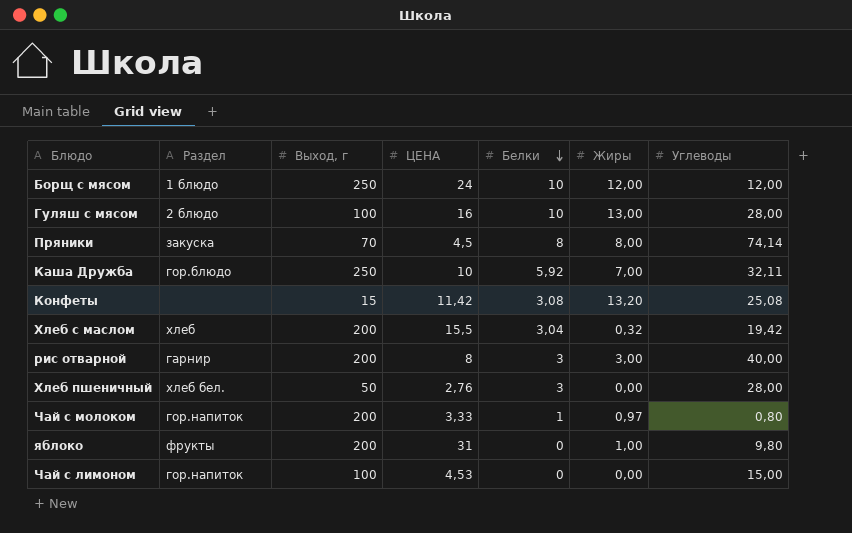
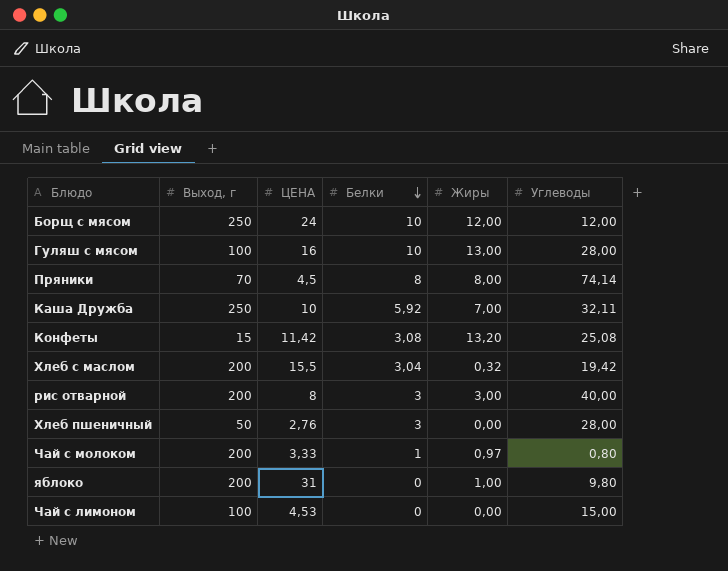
column Раздел | position: 2 -> none

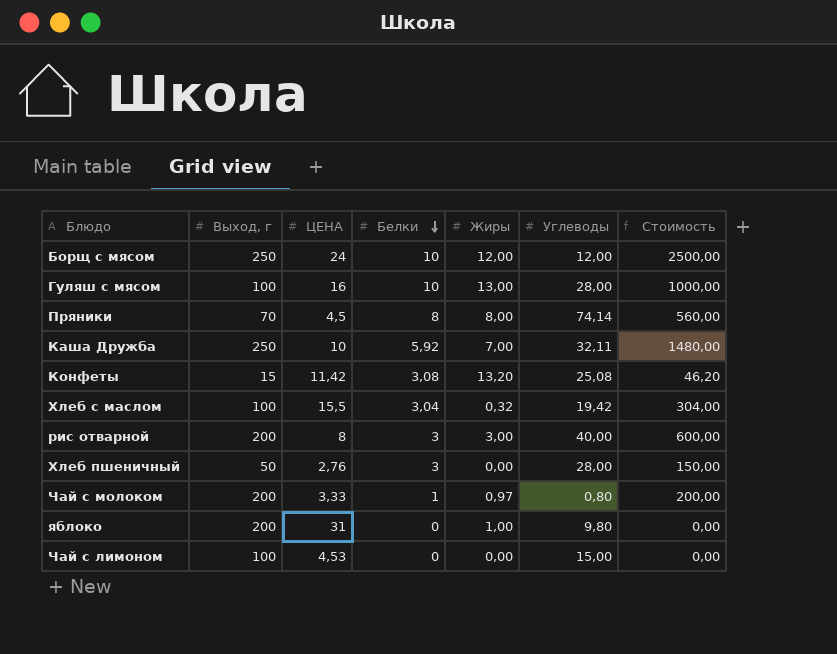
column Стоимость | formula: none -> [Выход, г] * [Белки]
Хлеб с маслом | Выход, г: 200 -> 100

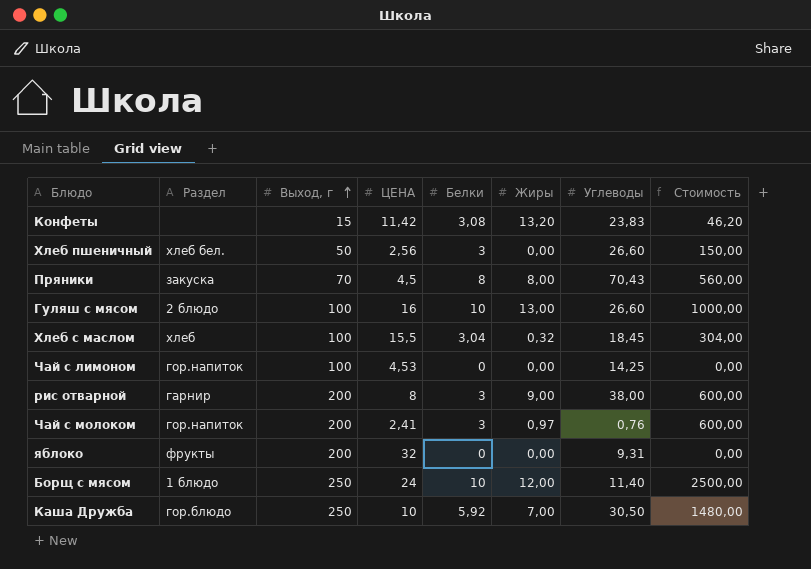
row order: Белки descending -> Выход, г ascending
column Раздел | position: none -> 2
Конфеты | Углеводы: 25,08 -> 23,83
Хлеб пшеничный | ЦЕНА: 2,76 -> 2,56
Хлеб пшеничный | Углеводы: 28,00 -> 26,60
Пряники | Углеводы: 74,14 -> 70,43
Гуляш с мясом | Углеводы: 28,00 -> 26,60
Хлеб с маслом | Углеводы: 19,42 -> 18,45
Чай с лимоном | Углеводы: 15,00 -> 14,25
рис отварной | Жиры: 3,00 -> 9,00
рис отварной | Углеводы: 40,00 -> 38,00
Чай с молоком | ЦЕНА: 3,33 -> 2,41
Чай с молоком | Белки: 1 -> 3
Чай с молоком | Углеводы: 0,80 -> 0,76
Чай с молоком | Стоимость: 200,00 -> 600,00
яблоко | ЦЕНА: 31 -> 32
яблоко | Жиры: 1,00 -> 0,00
яблоко | Углеводы: 9,80 -> 9,31
Борщ с мясом | Углеводы: 12,00 -> 11,40
Каша Дружба | Углеводы: 32,11 -> 30,50

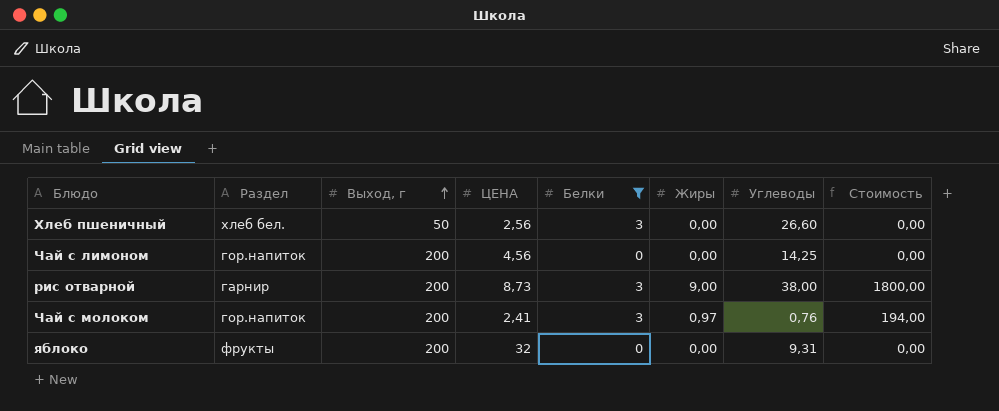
filter: none -> Белки <= 3
column Стоимость | formula: [Выход, г] * [Белки] -> [Выход, г] * [Жиры]
Чай с лимоном | Выход, г: 100 -> 200
Чай с лимоном | ЦЕНА: 4,53 -> 4,56
рис отварной | ЦЕНА: 8 -> 8,73

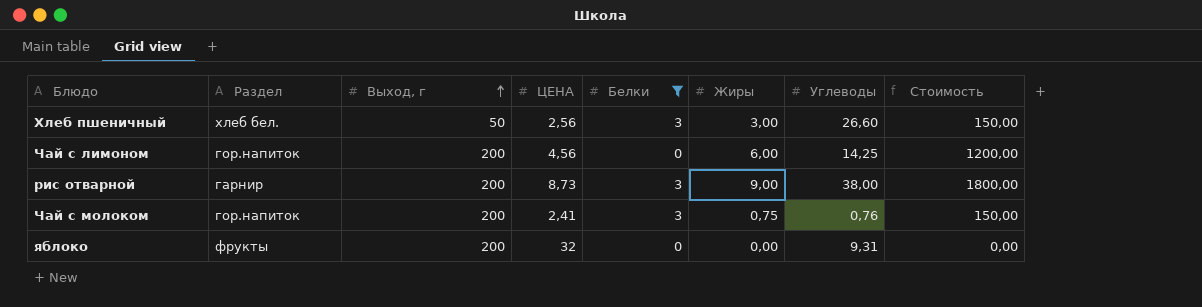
Хлеб пшеничный | Жиры: 0,00 -> 3,00
Хлеб пшеничный | Стоимость: 0,00 -> 150,00
Чай с лимоном | Жиры: 0,00 -> 6,00
Чай с лимоном | Стоимость: 0,00 -> 1200,00
Чай с молоком | Жиры: 0,97 -> 0,75
Чай с молоком | Стоимость: 194,00 -> 150,00

